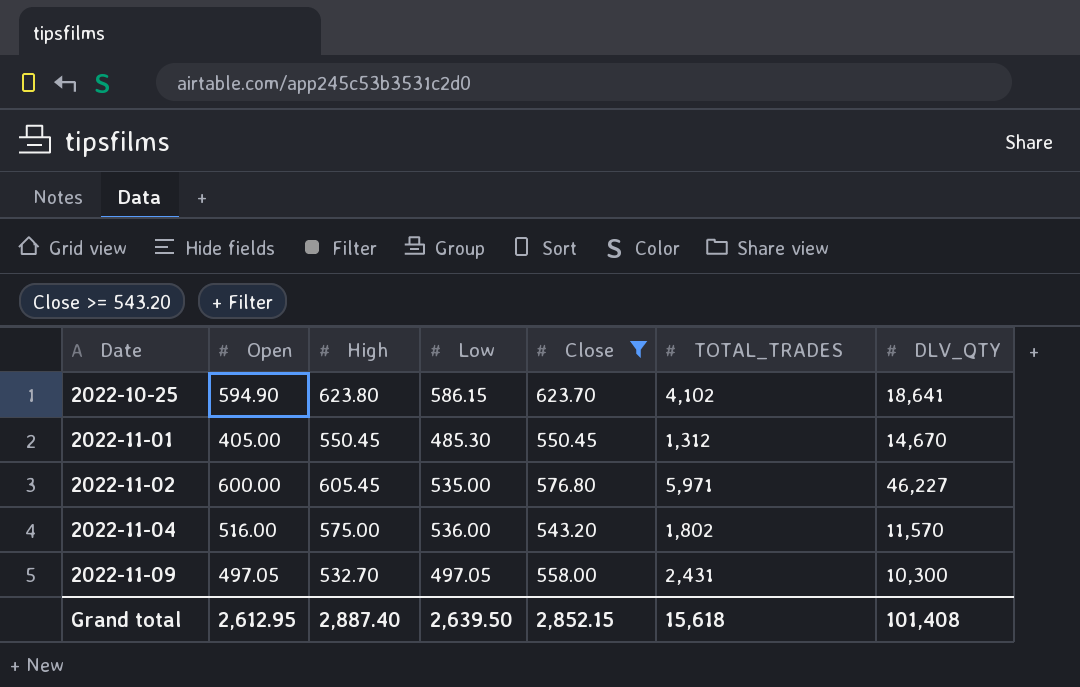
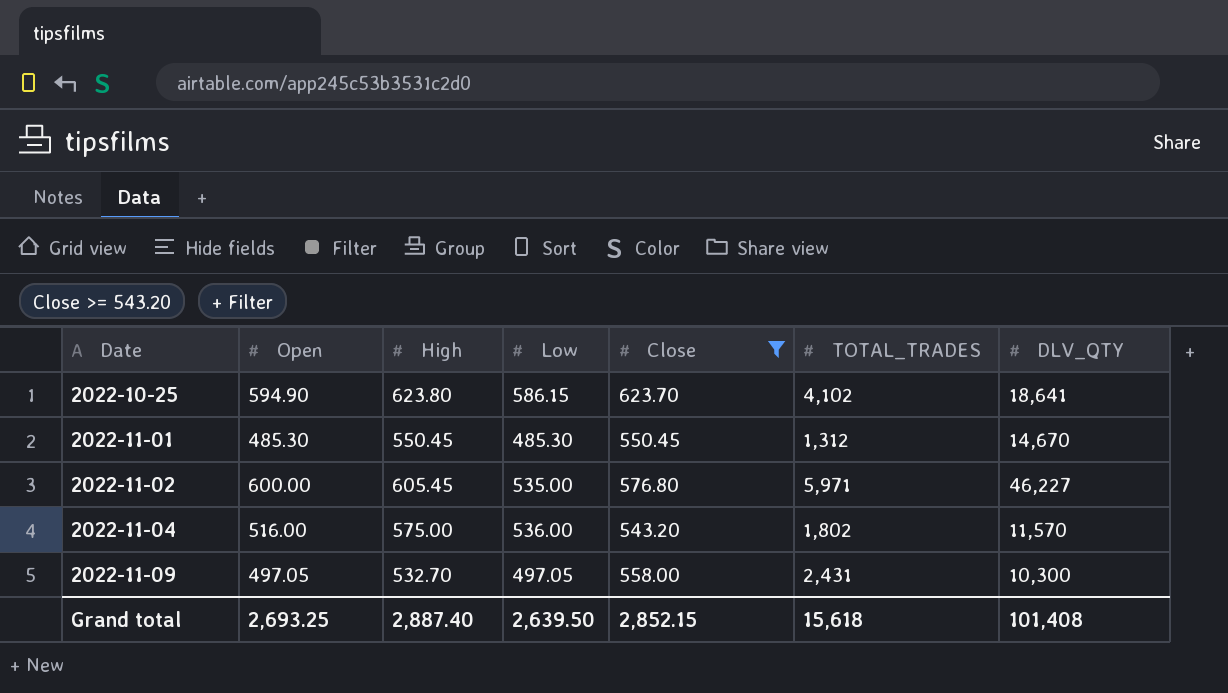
2022-11-01 | Open: 405.00 -> 485.30
Grand total | Open: 2,612.95 -> 2,693.25

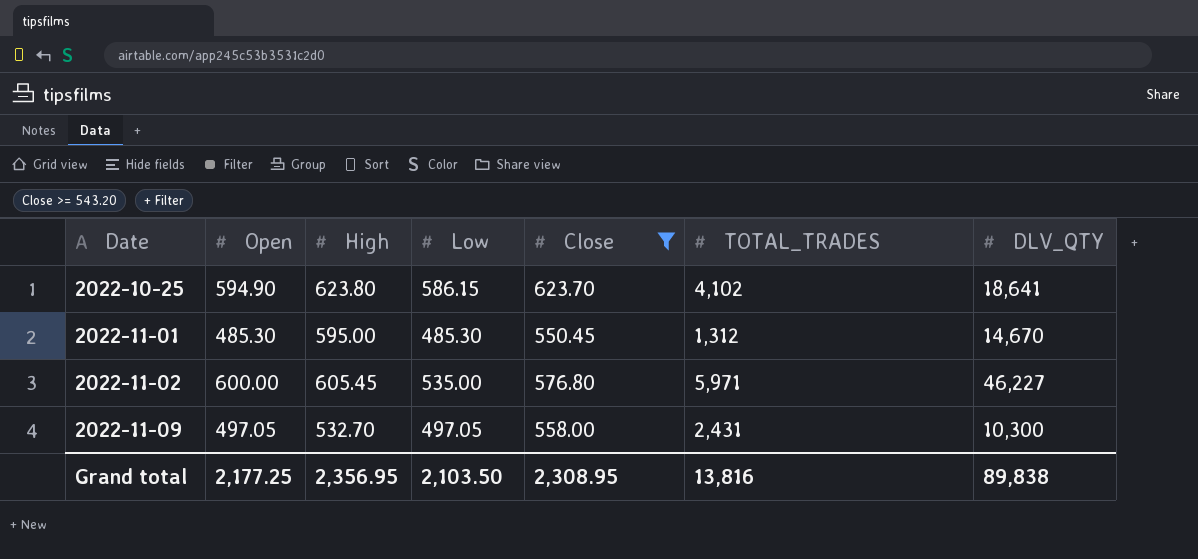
row 2022-11-04: 516.00 | 575.00 | 536.00 | 543.20 | 1,802 | 11,570 -> none
2022-11-01 | High: 550.45 -> 595.00
Grand total | Open: 2,693.25 -> 2,177.25
Grand total | High: 2,887.40 -> 2,356.95
Grand total | Low: 2,639.50 -> 2,103.50
Grand total | Close: 2,852.15 -> 2,308.95
Grand total | TOTAL_TRADES: 15,618 -> 13,816
Grand total | DLV_QTY: 101,408 -> 89,838

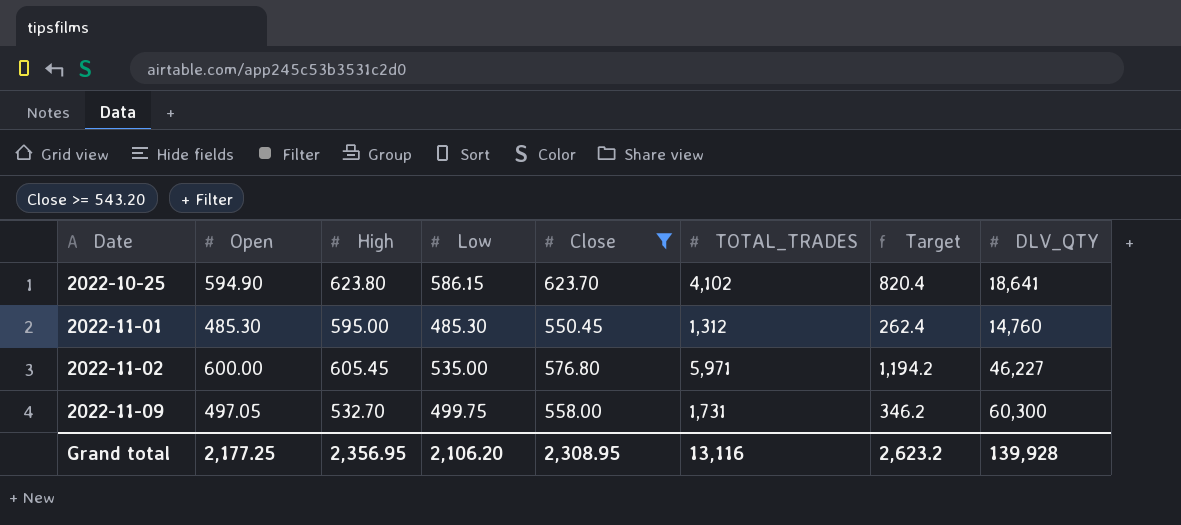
column Target | formula: none -> [TOTAL_TRADES] * 0.2
2022-11-01 | DLV_QTY: 14,670 -> 14,760
2022-11-09 | Low: 497.05 -> 499.75
2022-11-09 | TOTAL_TRADES: 2,431 -> 1,731
2022-11-09 | DLV_QTY: 10,300 -> 60,300
Grand total | Low: 2,103.50 -> 2,106.20
Grand total | TOTAL_TRADES: 13,816 -> 13,116
Grand total | DLV_QTY: 89,838 -> 139,928

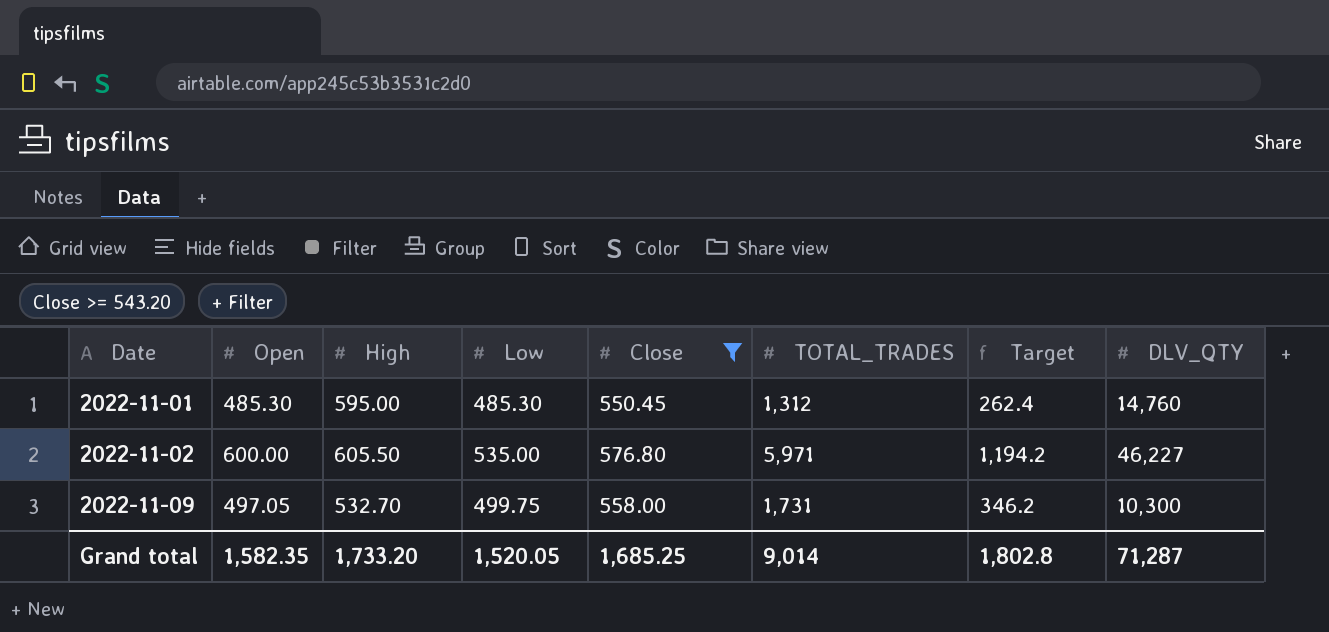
row 2022-10-25: 594.90 | 623.80 | 586.15 | 623.70 | 4,102 | 820.4 | 18,641 -> none
2022-11-02 | High: 605.45 -> 605.50
2022-11-09 | DLV_QTY: 60,300 -> 10,300
Grand total | Open: 2,177.25 -> 1,582.35
Grand total | High: 2,356.95 -> 1,733.20
Grand total | Low: 2,106.20 -> 1,520.05
Grand total | Close: 2,308.95 -> 1,685.25
Grand total | TOTAL_TRADES: 13,116 -> 9,014
Grand total | Target: 2,623.2 -> 1,802.8
Grand total | DLV_QTY: 139,928 -> 71,287

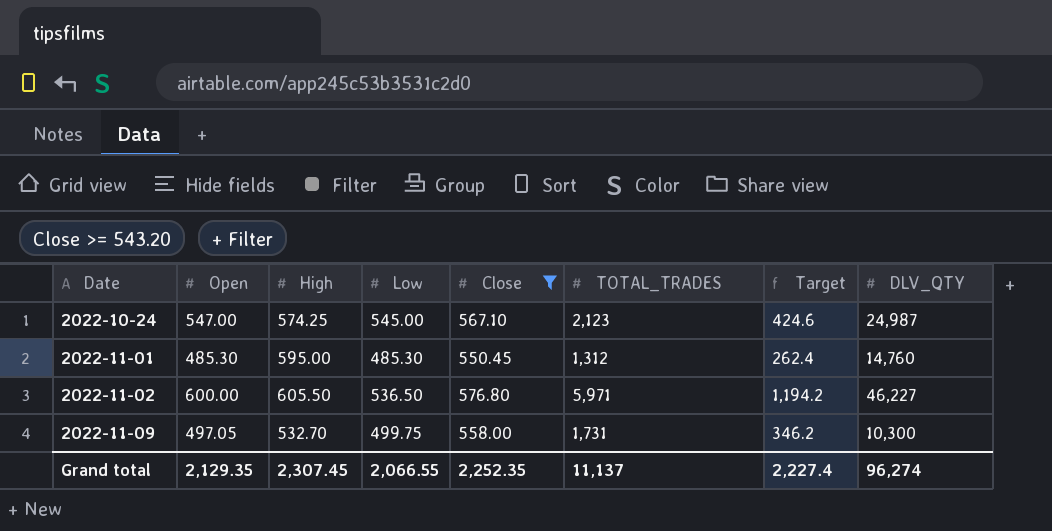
row 2022-10-24: none -> 547.00 | 574.25 | 545.00 | 567.10 | 2,123 | 424.6 | 24,987
2022-11-02 | Low: 535.00 -> 536.50
Grand total | Open: 1,582.35 -> 2,129.35
Grand total | High: 1,733.20 -> 2,307.45
Grand total | Low: 1,520.05 -> 2,066.55
Grand total | Close: 1,685.25 -> 2,252.35
Grand total | TOTAL_TRADES: 9,014 -> 11,137
Grand total | Target: 1,802.8 -> 2,227.4
Grand total | DLV_QTY: 71,287 -> 96,274

